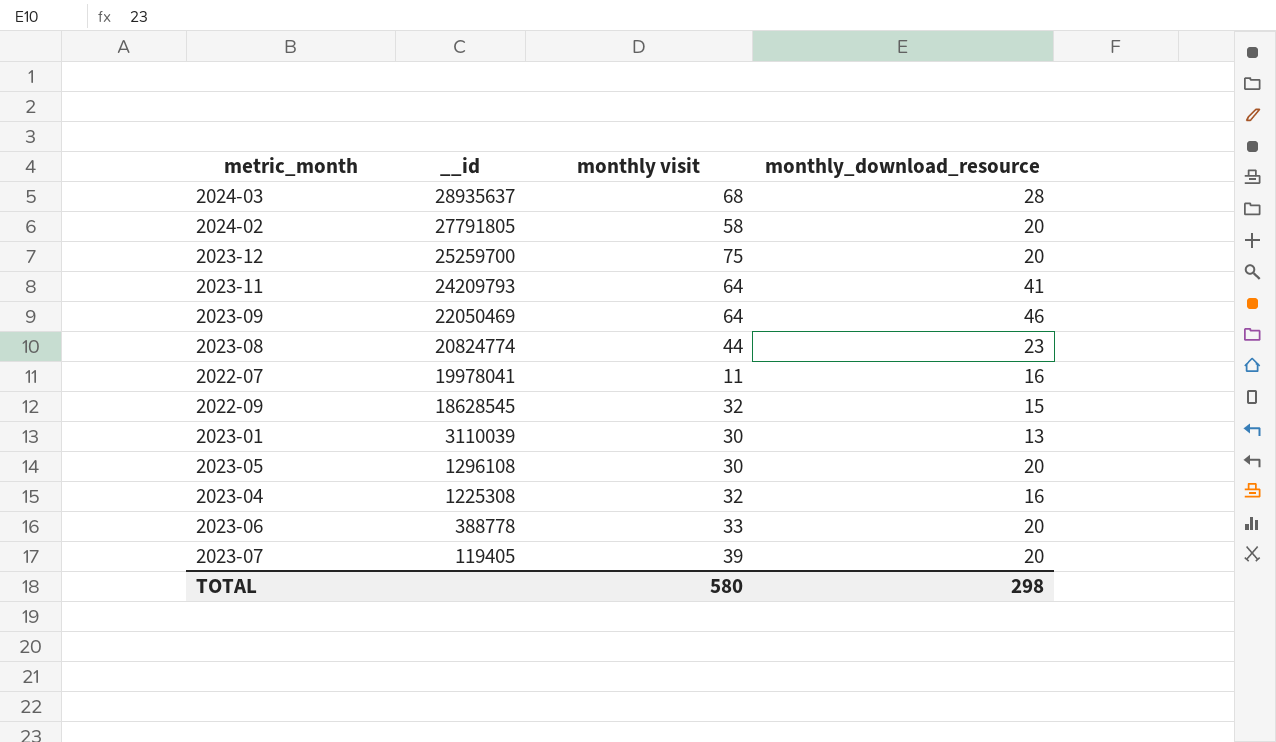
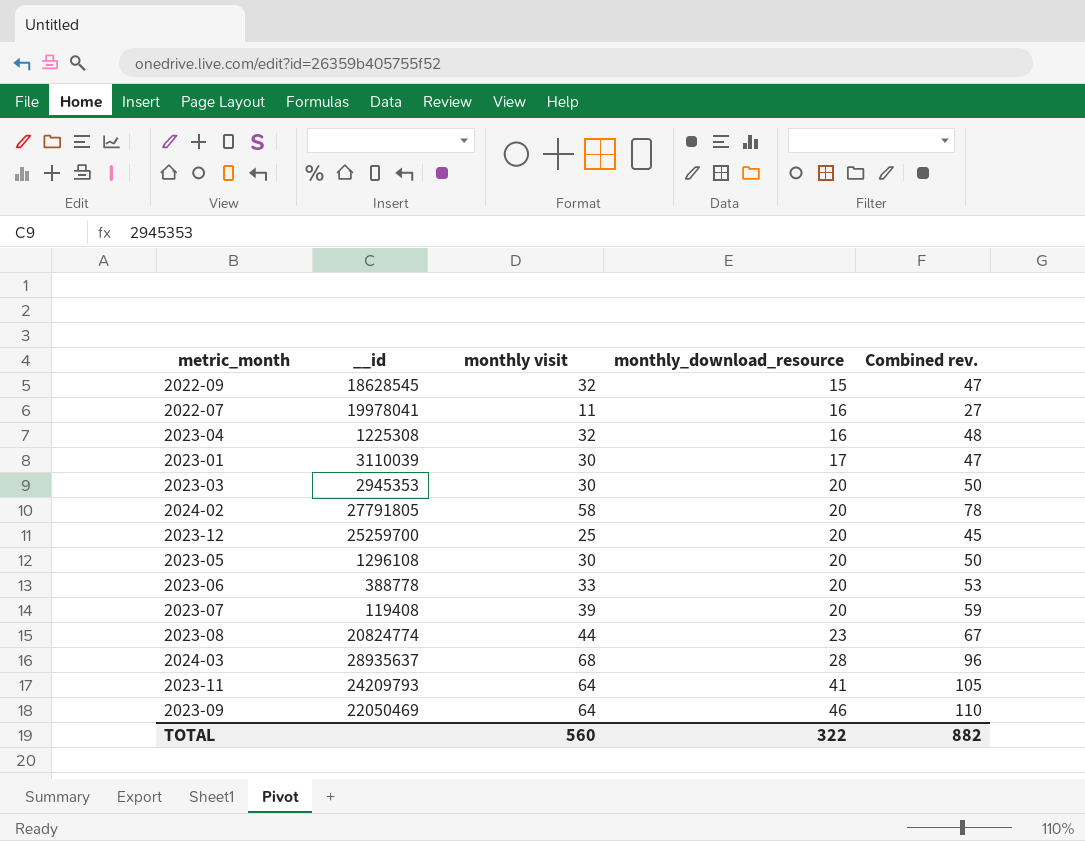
row order: __id descending -> monthly_download_resource ascending
column Combined rev. | formula: none -> [monthly visit] + [monthly_download_resource]
2023-01 | monthly_download_resource: 13 -> 17
row 2023-03: none -> 2945353 | 30 | 20 | 50
2023-12 | monthly visit: 75 -> 25
2023-07 | __id: 119405 -> 119408
TOTAL | monthly visit: 580 -> 560
TOTAL | monthly_download_resource: 298 -> 322

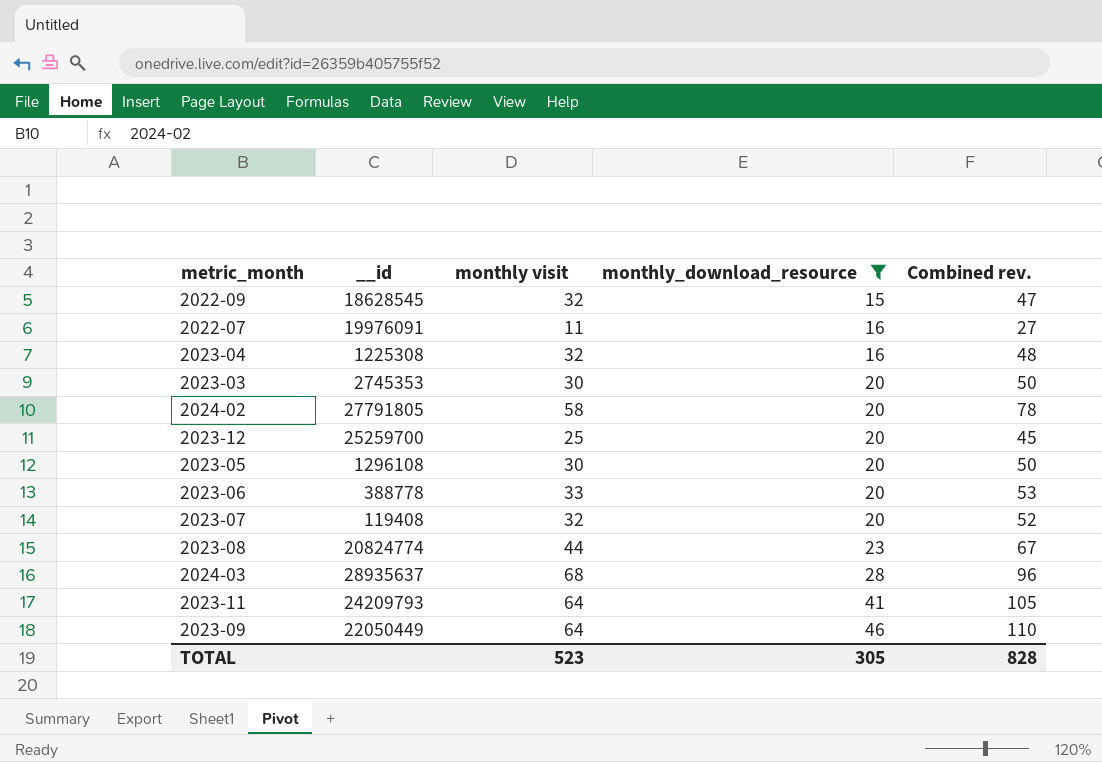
filter: none -> monthly_download_resource != 17
2022-07 | __id: 19978041 -> 19976091
2023-03 | __id: 2945353 -> 2745353
2023-07 | monthly visit: 39 -> 32
2023-07 | Combined rev.: 59 -> 52
2023-09 | __id: 22050469 -> 22050449
TOTAL | monthly visit: 560 -> 523
TOTAL | monthly_download_resource: 322 -> 305
TOTAL | Combined rev.: 882 -> 828

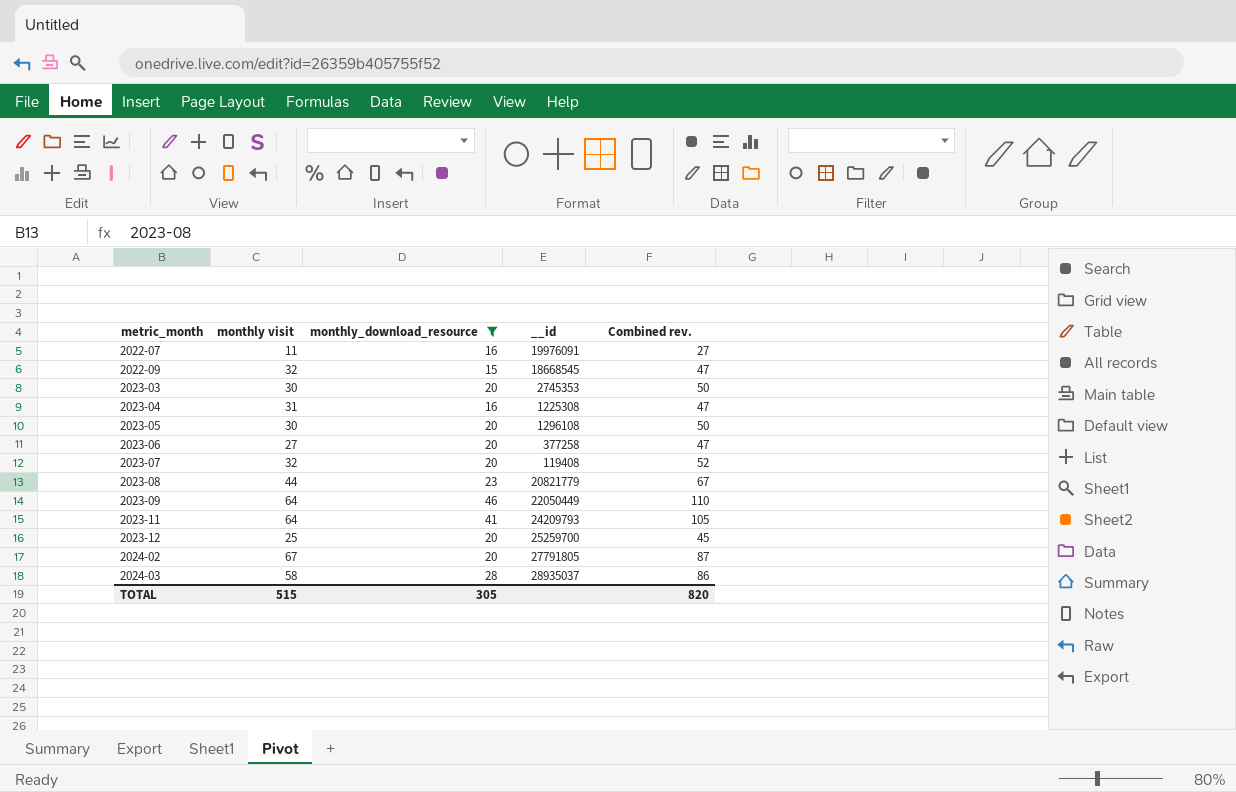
row order: monthly_download_resource ascending -> metric_month ascending
column __id | position: 2 -> 4
2022-09 | __id: 18628545 -> 18668545
2023-04 | monthly visit: 32 -> 31
2023-04 | Combined rev.: 48 -> 47
2023-06 | monthly visit: 33 -> 27
2023-06 | __id: 388778 -> 377258
2023-06 | Combined rev.: 53 -> 47
2023-08 | __id: 20824774 -> 20821779
2024-02 | monthly visit: 58 -> 67
2024-02 | Combined rev.: 78 -> 87
2024-03 | monthly visit: 68 -> 58
2024-03 | __id: 28935637 -> 28935037
2024-03 | Combined rev.: 96 -> 86
TOTAL | monthly visit: 523 -> 515
TOTAL | Combined rev.: 828 -> 820

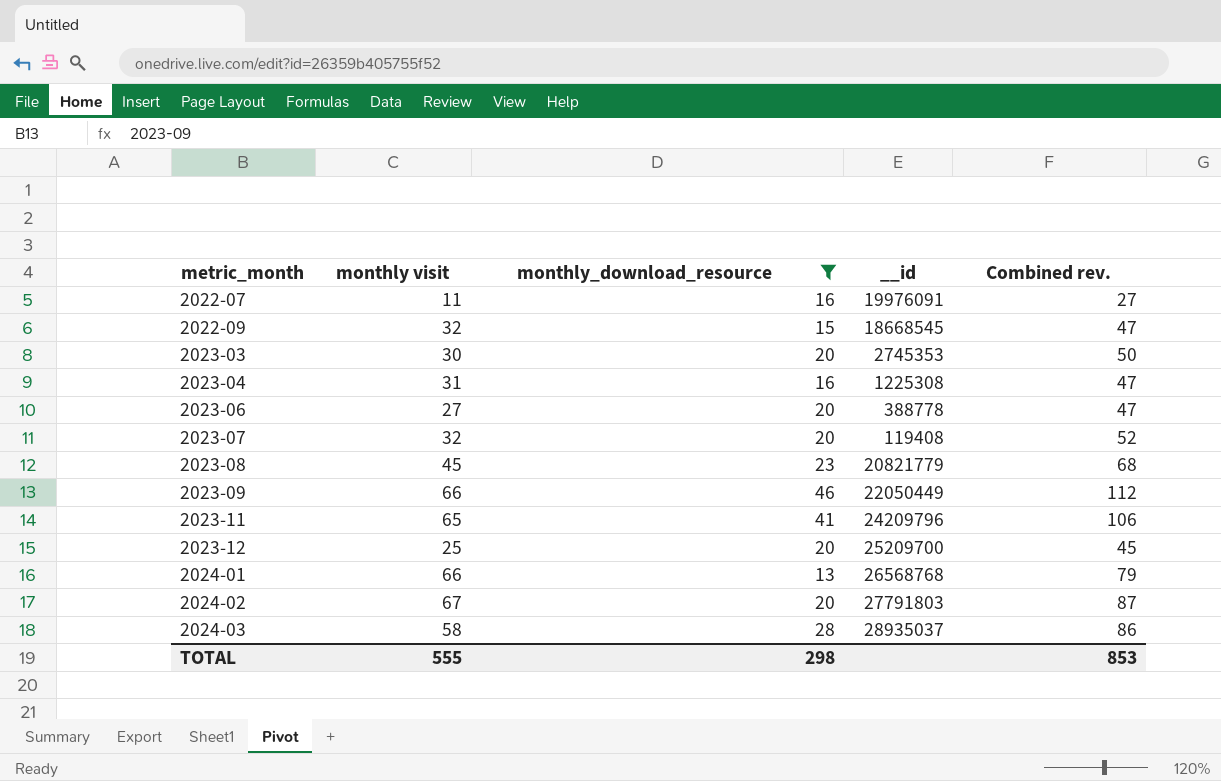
row 2023-05: 30 | 20 | 1296108 | 50 -> none
2023-06 | __id: 377258 -> 388778
2023-08 | monthly visit: 44 -> 45
2023-08 | Combined rev.: 67 -> 68
2023-09 | monthly visit: 64 -> 66
2023-09 | Combined rev.: 110 -> 112
2023-11 | monthly visit: 64 -> 65
2023-11 | __id: 24209793 -> 24209796
2023-11 | Combined rev.: 105 -> 106
2023-12 | __id: 25259700 -> 25209700
row 2024-01: none -> 66 | 13 | 26568768 | 79
2024-02 | __id: 27791805 -> 27791803
TOTAL | monthly visit: 515 -> 555
TOTAL | monthly_download_resource: 305 -> 298
TOTAL | Combined rev.: 820 -> 853

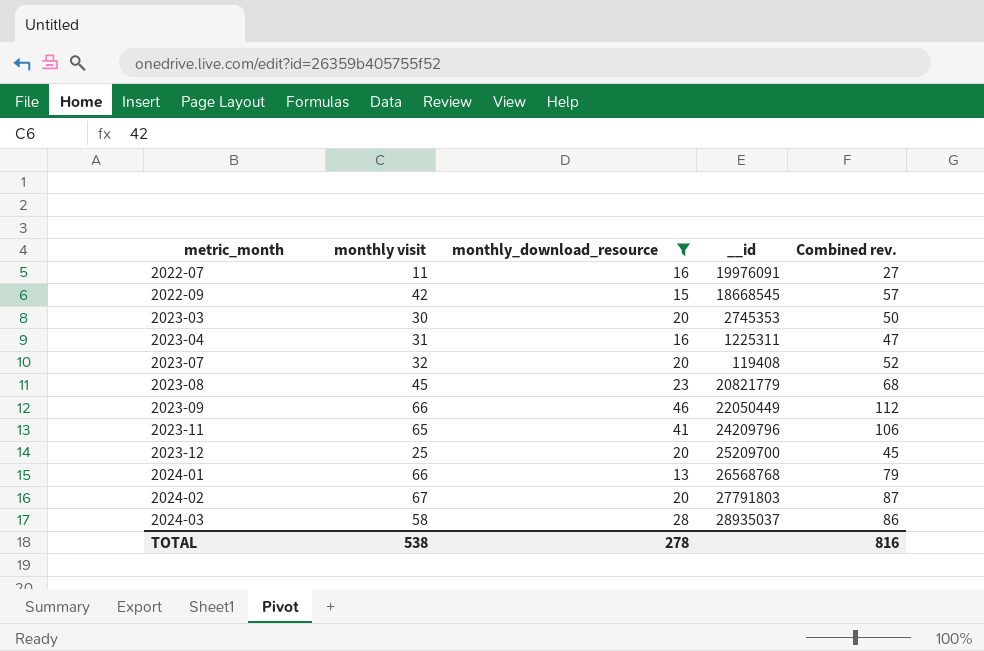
row 2023-06: 27 | 20 | 388778 | 47 -> none
2022-09 | monthly visit: 32 -> 42
2022-09 | Combined rev.: 47 -> 57
2023-04 | __id: 1225308 -> 1225311
TOTAL | monthly visit: 555 -> 538
TOTAL | monthly_download_resource: 298 -> 278
TOTAL | Combined rev.: 853 -> 816

